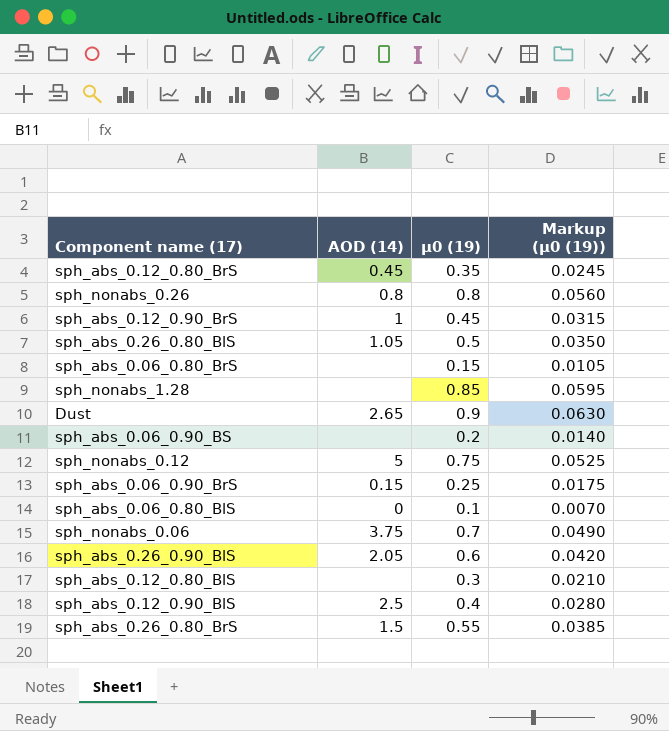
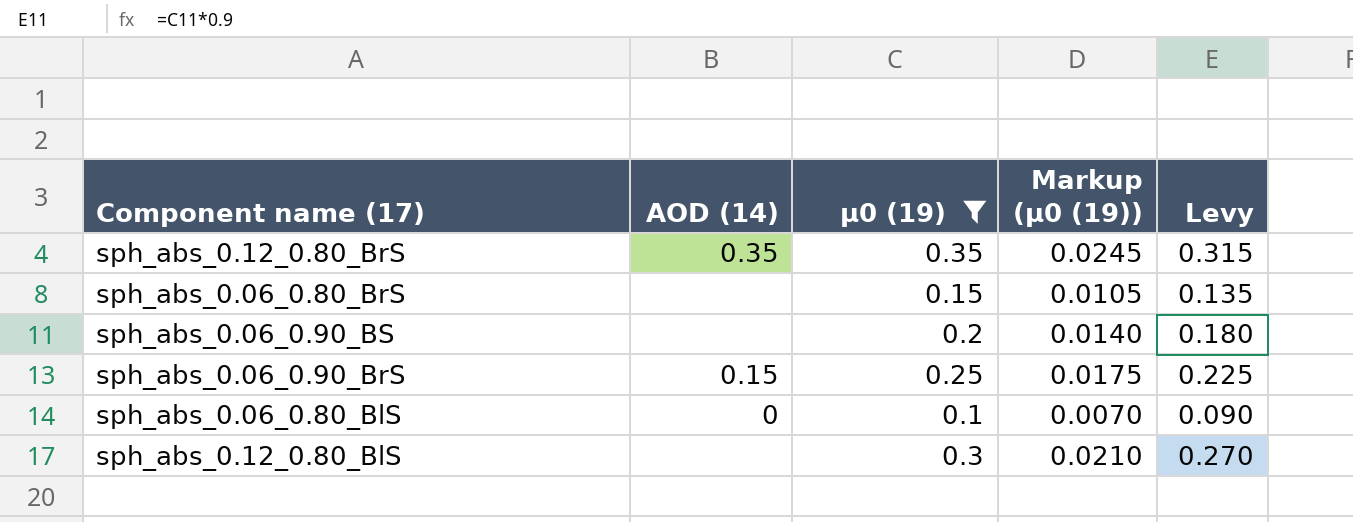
filter: none -> μ0 (19) <= 0.35
column Levy | formula: none -> [μ0 (19)] * 0.9
sph_abs_0.12_0.80_BrS | AOD (14): 0.45 -> 0.35

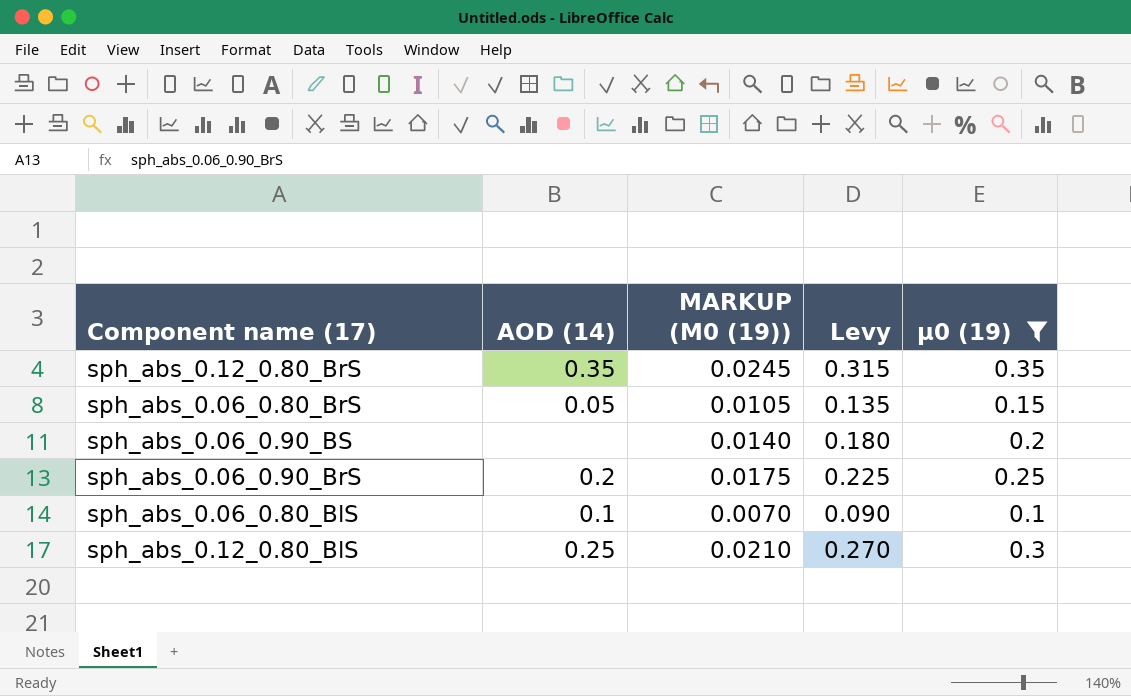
column name: Markup (μ0 (19)) -> MARKUP (Μ0 (19))
column μ0 (19) | position: 3 -> 5
sph_abs_0.06_0.80_BrS | AOD (14): none -> 0.05
sph_abs_0.06_0.90_BrS | AOD (14): 0.15 -> 0.2
sph_abs_0.06_0.80_BlS | AOD (14): 0 -> 0.1
sph_abs_0.12_0.80_BlS | AOD (14): none -> 0.25

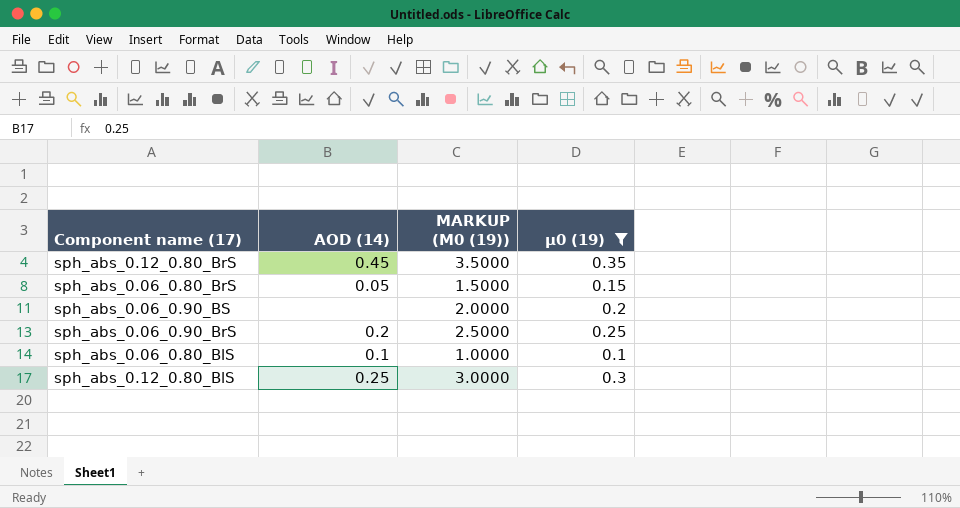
column Levy | formula: [μ0 (19)] * 0.9 -> none
column MARKUP (Μ0 (19)) | formula: [μ0 (19)] * 0.07 -> [μ0 (19)] * 10
sph_abs_0.12_0.80_BrS | AOD (14): 0.35 -> 0.45

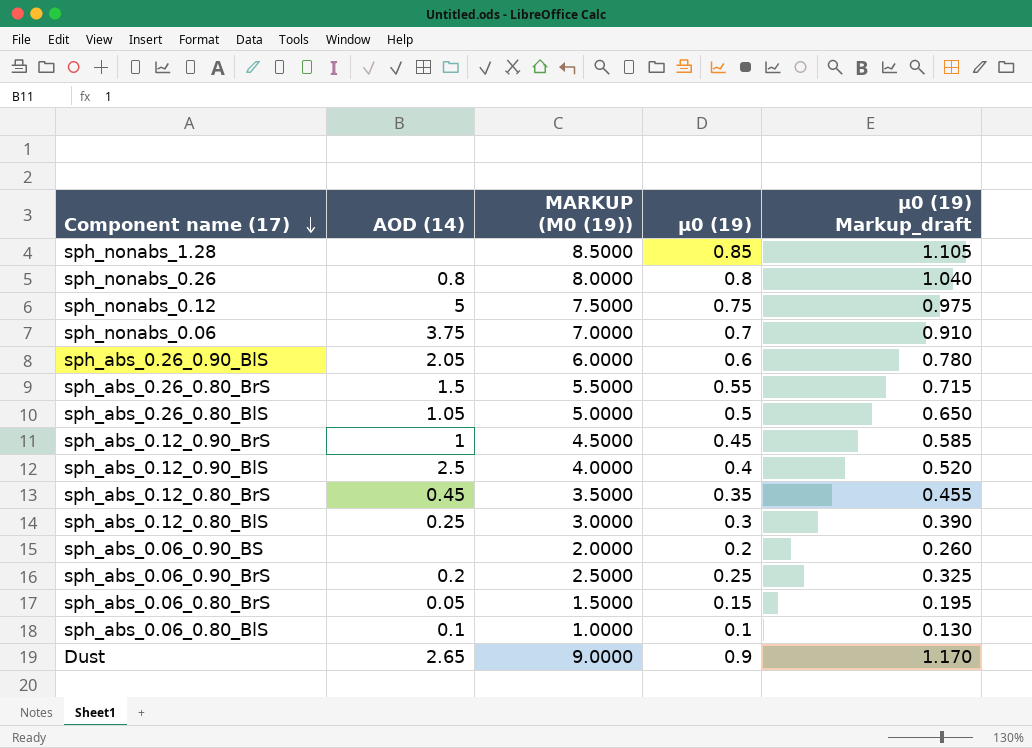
filter: μ0 (19) <= 0.35 -> none
row order: none -> Component name (17) descending
column μ0 (19) Markup_draft | formula: none -> [μ0 (19)] * 1.3

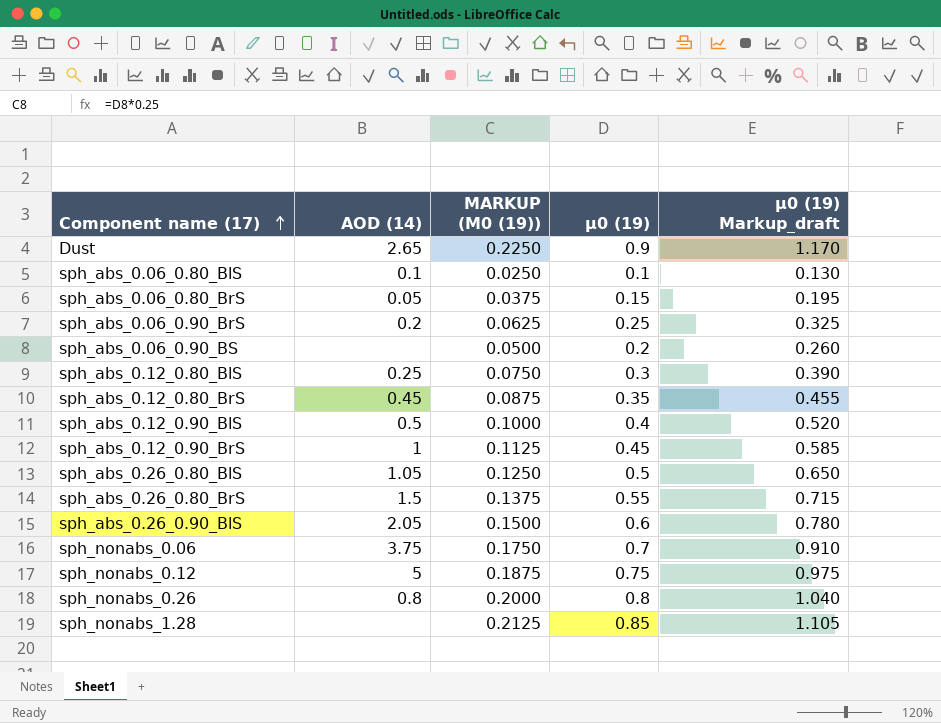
row order: Component name (17) descending -> Component name (17) ascending
column MARKUP (Μ0 (19)) | formula: [μ0 (19)] * 10 -> [μ0 (19)] * 0.25
sph_abs_0.12_0.90_BlS | AOD (14): 2.5 -> 0.5

